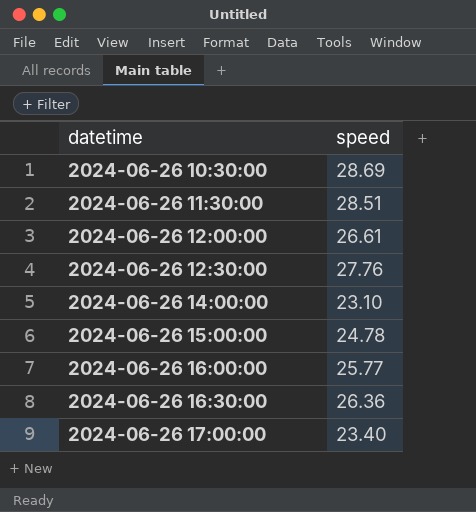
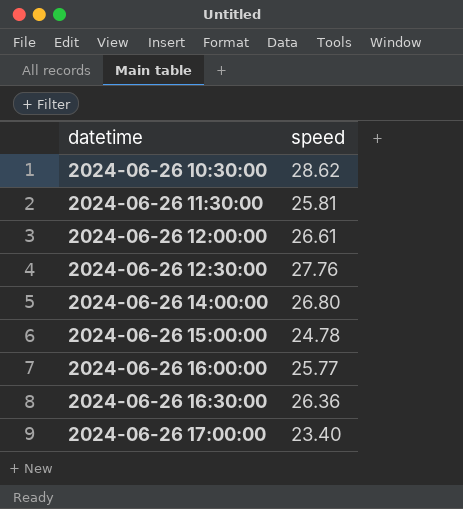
2024-06-26 10:30:00 | speed: 28.69 -> 28.62
2024-06-26 11:30:00 | speed: 28.51 -> 25.81
2024-06-26 14:00:00 | speed: 23.10 -> 26.80

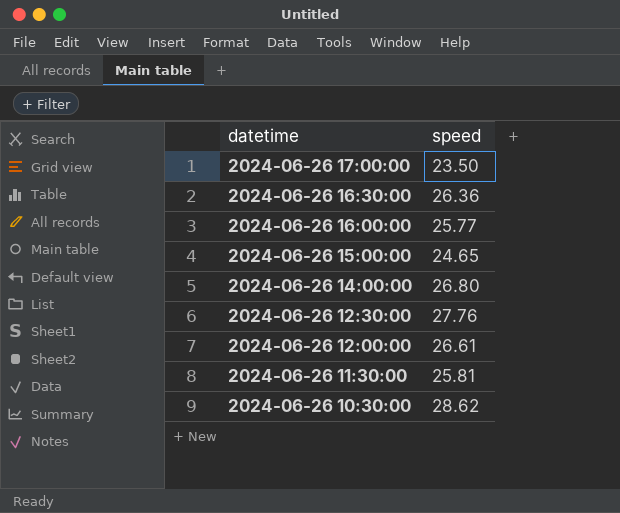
row order: datetime ascending -> datetime descending
2024-06-26 17:00:00 | speed: 23.40 -> 23.50
2024-06-26 15:00:00 | speed: 24.78 -> 24.65

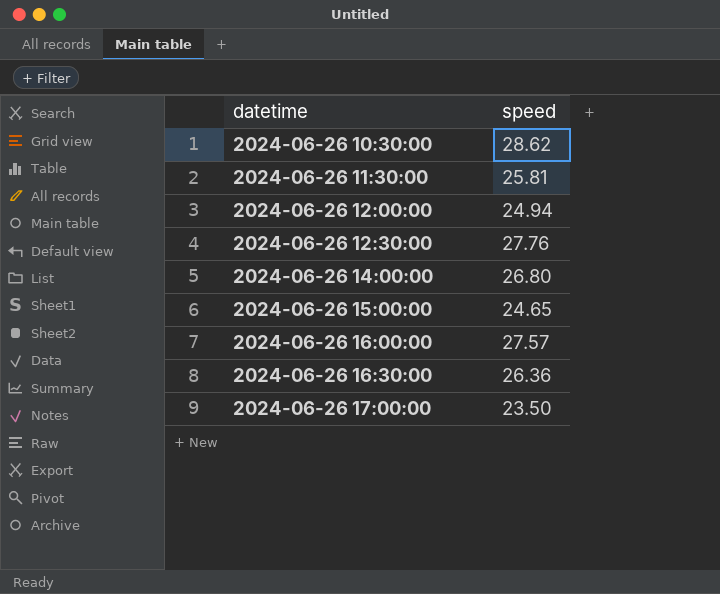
row order: datetime descending -> datetime ascending
2024-06-26 12:00:00 | speed: 26.61 -> 24.94
2024-06-26 16:00:00 | speed: 25.77 -> 27.57

